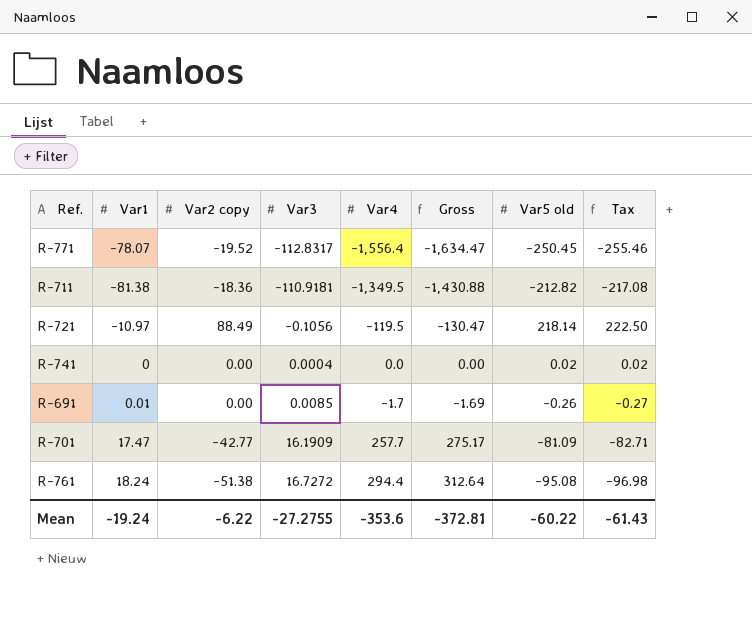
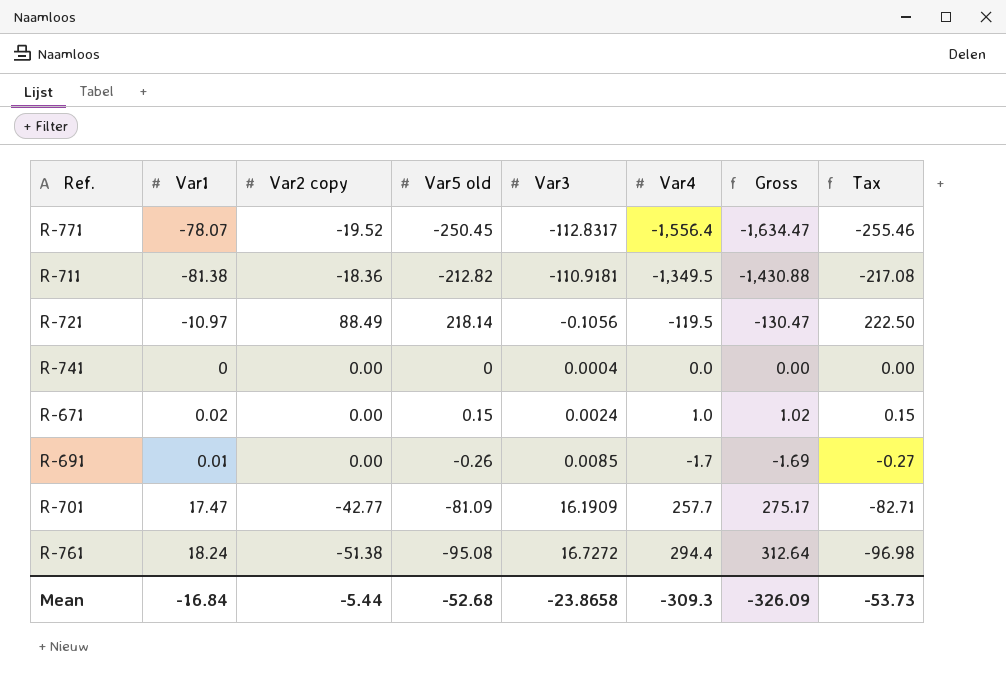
column Var5 old | position: 7 -> 4
R-741 | Var5 old: 0.02 -> 0
R-741 | Tax: 0.02 -> 0.00
row R-671: none -> 0.02 | 0.00 | 0.15 | 0.0024 | 1.0 | 1.02 | 0.15
Mean | Var1: -19.24 -> -16.84
Mean | Var2 copy: -6.22 -> -5.44
Mean | Var5 old: -60.22 -> -52.68
Mean | Var3: -27.2755 -> -23.8658
Mean | Var4: -353.6 -> -309.3
Mean | Gross: -372.81 -> -326.09
Mean | Tax: -61.43 -> -53.73

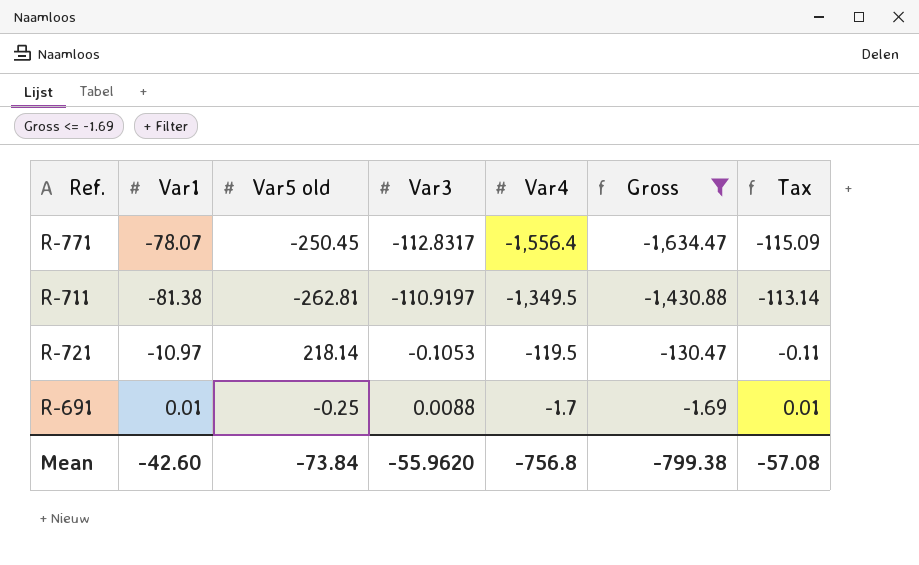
filter: none -> Gross <= -1.69
column Var2 copy | position: 3 -> none
column Tax | formula: [Var5 old] * 1.02 -> [Var3] * 1.02
R-711 | Var5 old: -212.82 -> -262.81
R-711 | Var3: -110.9181 -> -110.9197
R-721 | Var3: -0.1056 -> -0.1053
R-691 | Var5 old: -0.26 -> -0.25
R-691 | Var3: 0.0085 -> 0.0088
Mean | Var1: -16.84 -> -42.60
Mean | Var5 old: -52.68 -> -73.84
Mean | Var3: -23.8658 -> -55.9620
Mean | Var4: -309.3 -> -756.8
Mean | Gross: -326.09 -> -799.38
Mean | Tax: -53.73 -> -57.08

